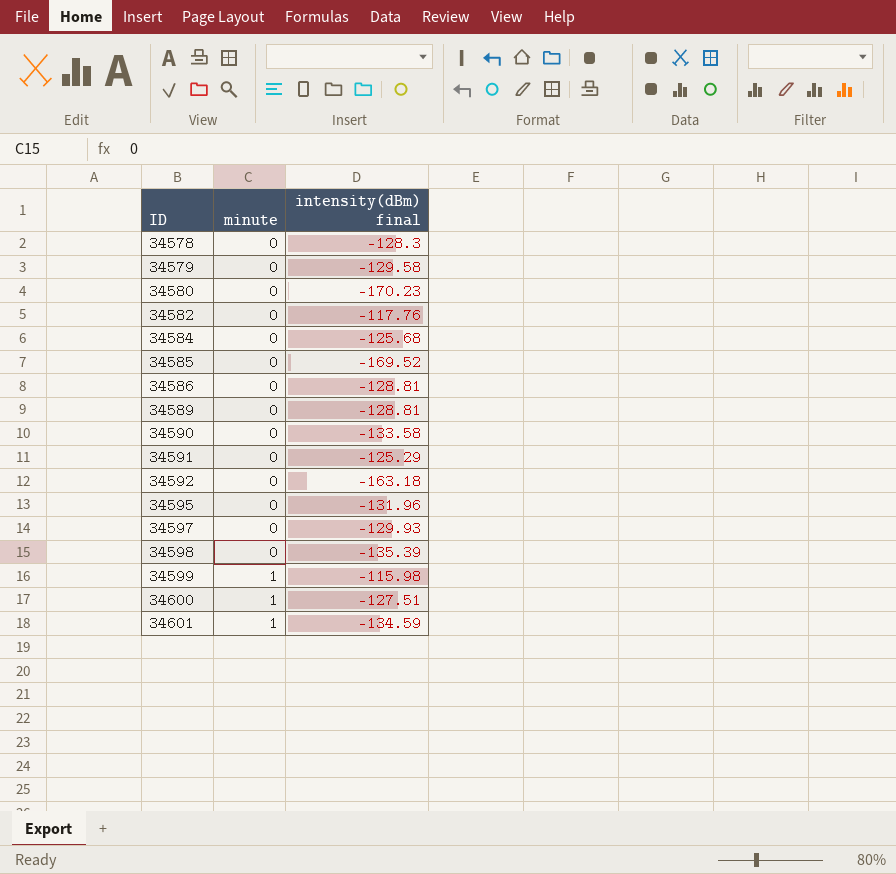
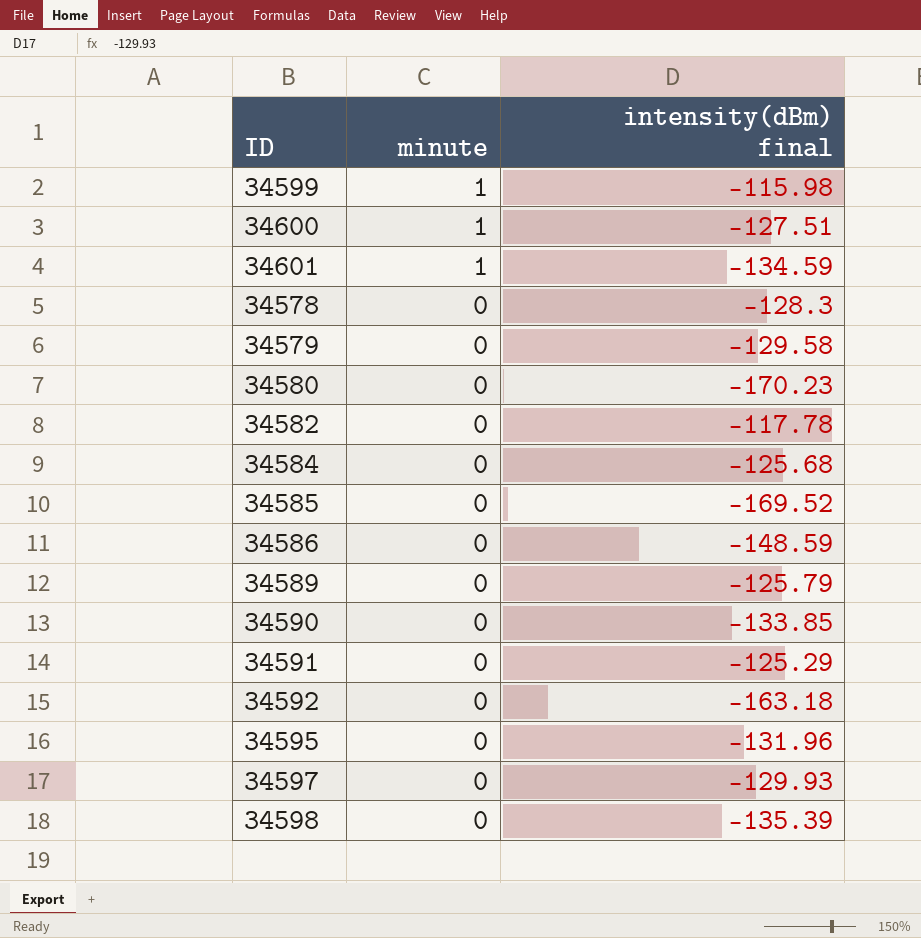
row order: ID ascending -> minute descending
34582 | intensity(dBm) final: -117.76 -> -117.78
34586 | intensity(dBm) final: -128.81 -> -148.59
34589 | intensity(dBm) final: -128.81 -> -125.79
34590 | intensity(dBm) final: -133.58 -> -133.85

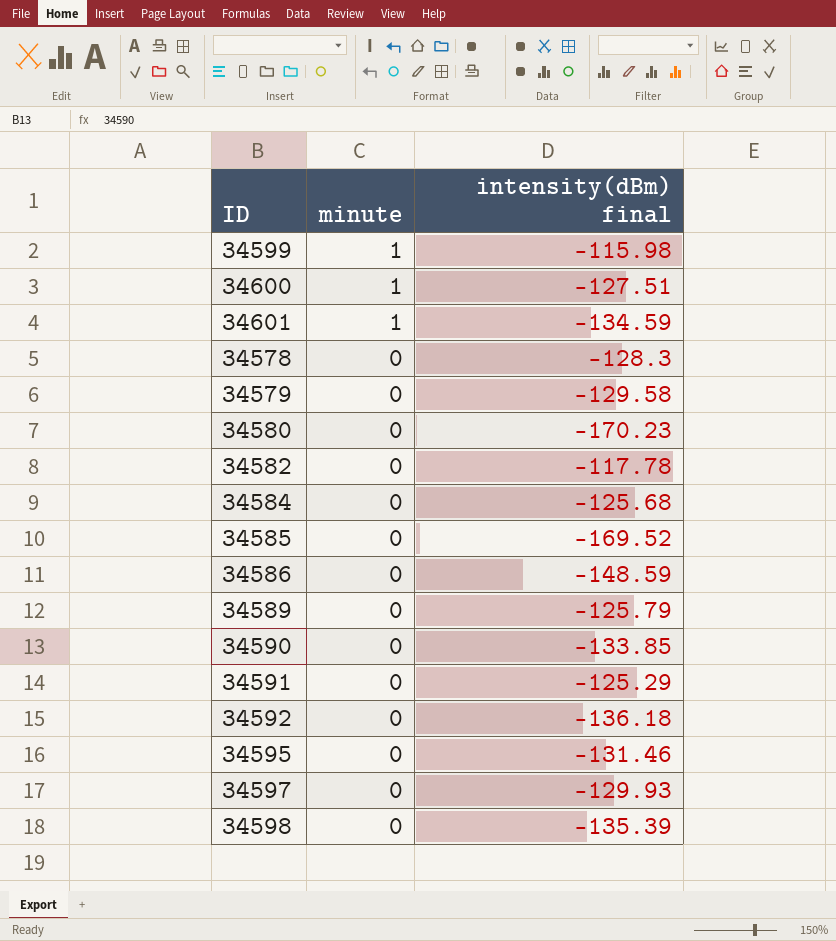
34592 | intensity(dBm) final: -163.18 -> -136.18
34595 | intensity(dBm) final: -131.96 -> -131.46

